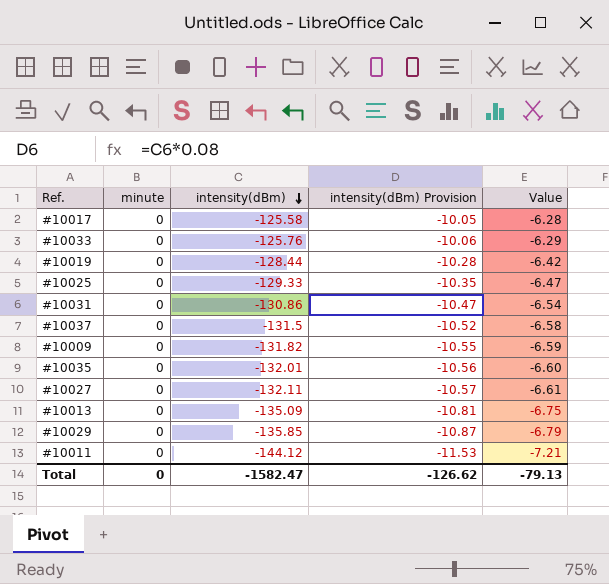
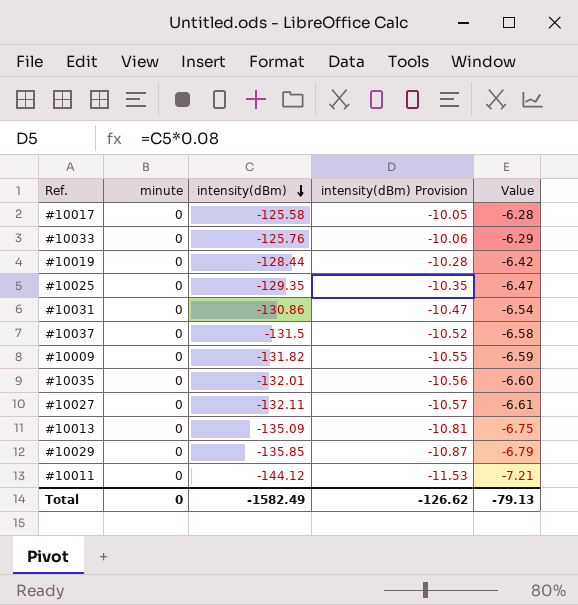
#10025 | intensity(dBm): -129.33 -> -129.35
Total | intensity(dBm): -1582.47 -> -1582.49

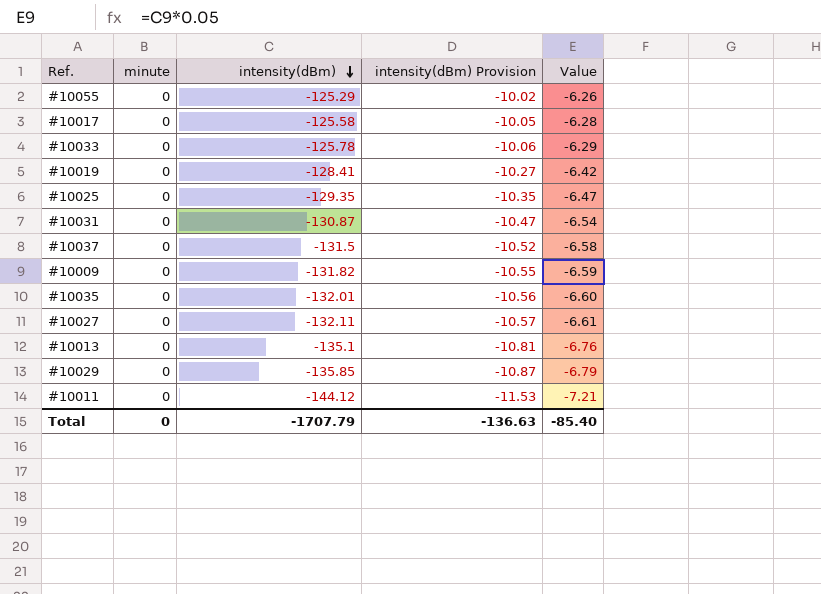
row #10055: none -> 0 | -125.29 | -10.02 | -6.26
#10033 | intensity(dBm): -125.76 -> -125.78
#10019 | intensity(dBm): -128.44 -> -128.41
#10019 | intensity(dBm) Provision: -10.28 -> -10.27
#10031 | intensity(dBm): -130.86 -> -130.87
#10013 | intensity(dBm): -135.09 -> -135.1
#10013 | Value: -6.75 -> -6.76
Total | intensity(dBm): -1582.49 -> -1707.79
Total | intensity(dBm) Provision: -126.62 -> -136.63
Total | Value: -79.13 -> -85.40

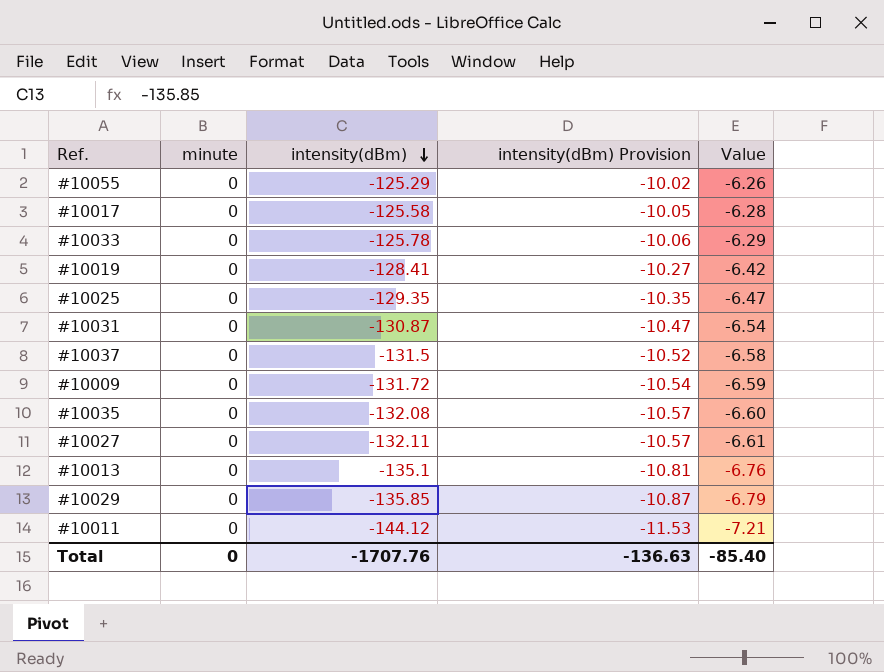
#10009 | intensity(dBm): -131.82 -> -131.72
#10009 | intensity(dBm) Provision: -10.55 -> -10.54
#10035 | intensity(dBm): -132.01 -> -132.08
#10035 | intensity(dBm) Provision: -10.56 -> -10.57
Total | intensity(dBm): -1707.79 -> -1707.76

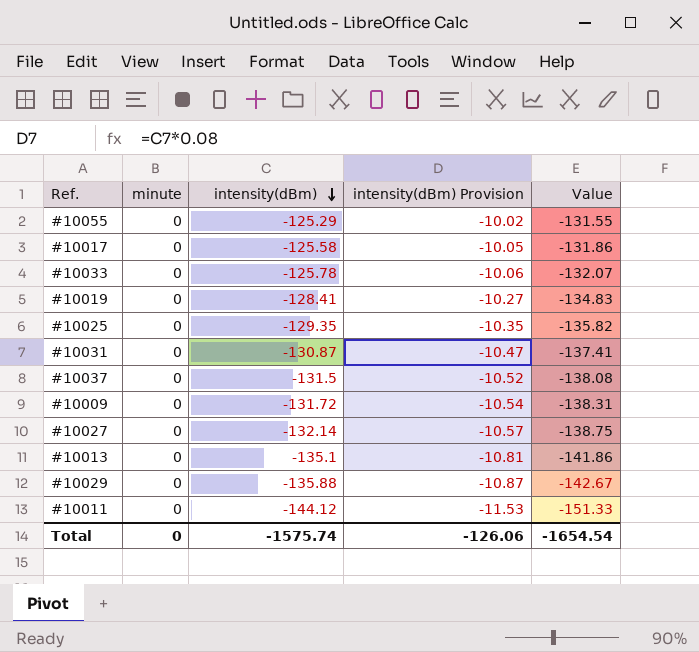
column Value | formula: [intensity(dBm)] * 0.05 -> [intensity(dBm)] * 1.05
row #10035: 0 | -132.08 | -10.57 | -6.60 -> none
#10027 | intensity(dBm): -132.11 -> -132.14
#10029 | intensity(dBm): -135.85 -> -135.88
Total | intensity(dBm): -1707.76 -> -1575.74
Total | intensity(dBm) Provision: -136.63 -> -126.06
Total | Value: -85.40 -> -1654.54

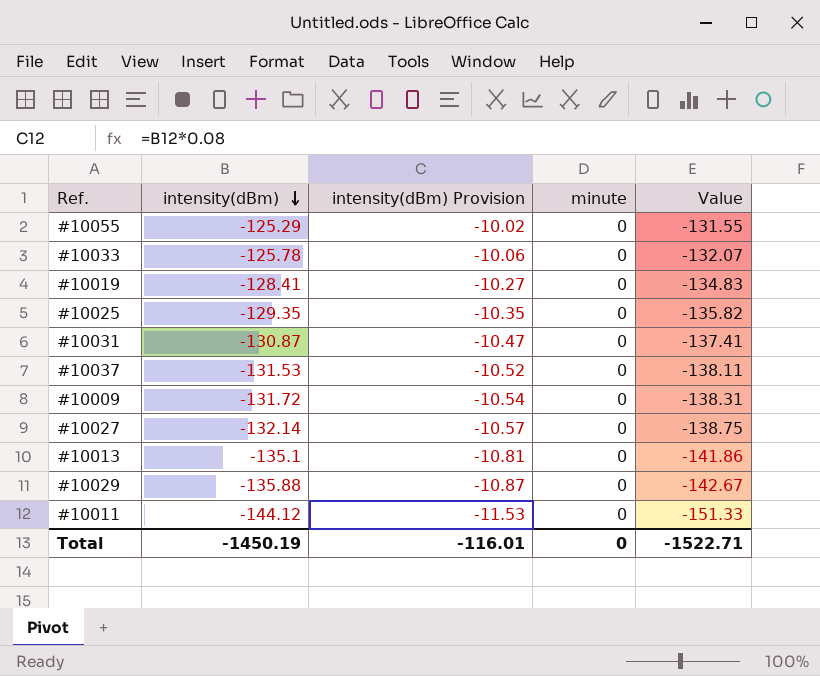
column minute | position: 2 -> 4
row #10017: 0 | -125.58 | -10.05 | -131.86 -> none
#10037 | intensity(dBm): -131.5 -> -131.53
#10037 | Value: -138.08 -> -138.11
Total | intensity(dBm): -1575.74 -> -1450.19
Total | intensity(dBm) Provision: -126.06 -> -116.01
Total | Value: -1654.54 -> -1522.71

